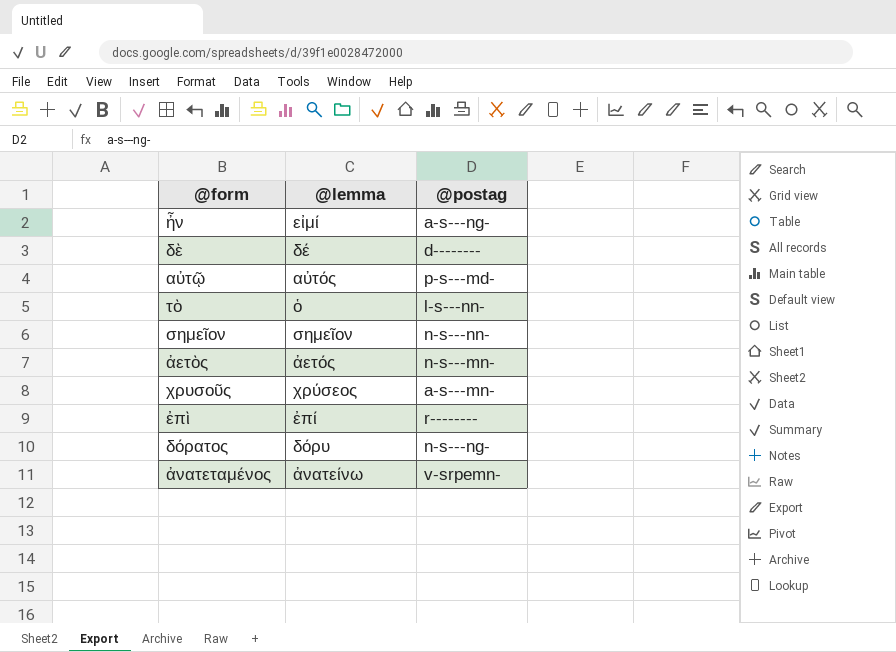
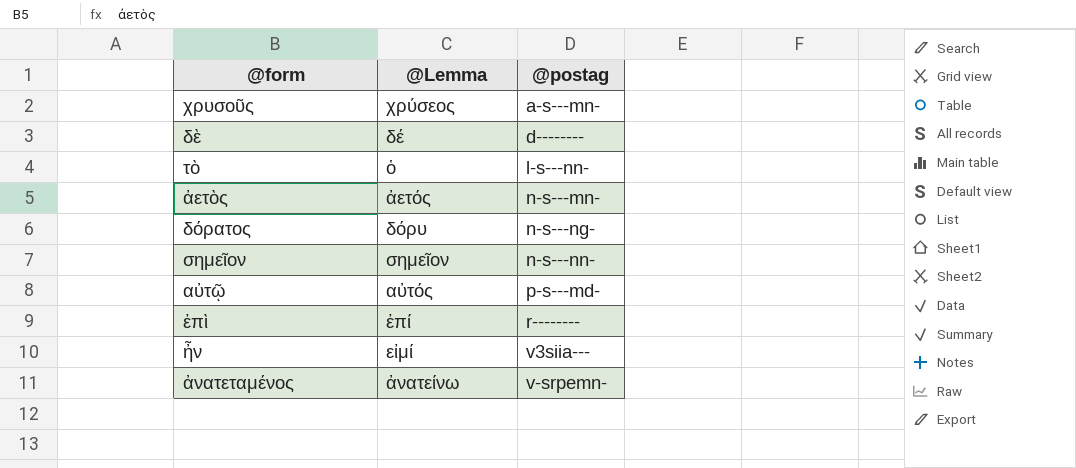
row order: none -> @postag ascending
column name: @lemma -> @Lemma
ἦν | @postag: a-s---ng- -> v3siia---

